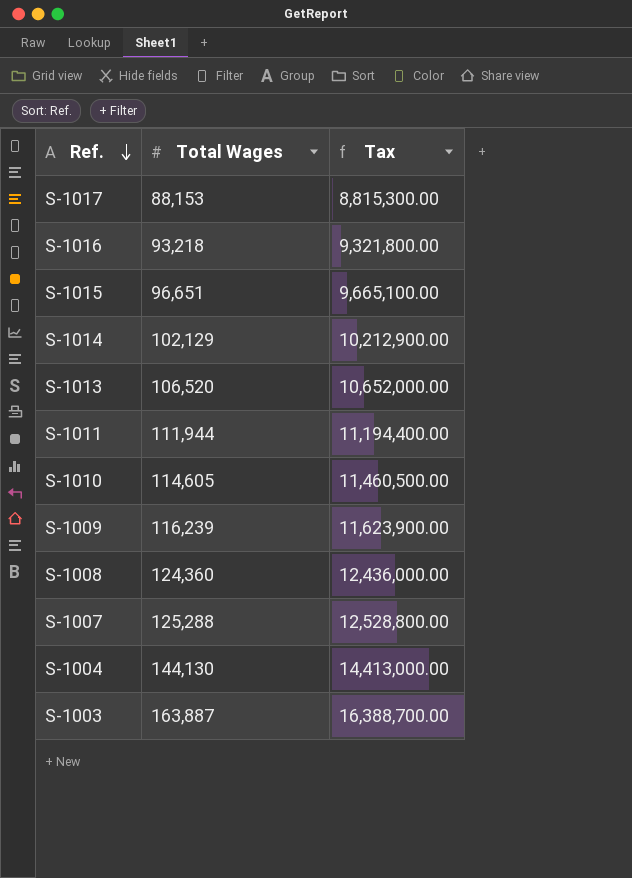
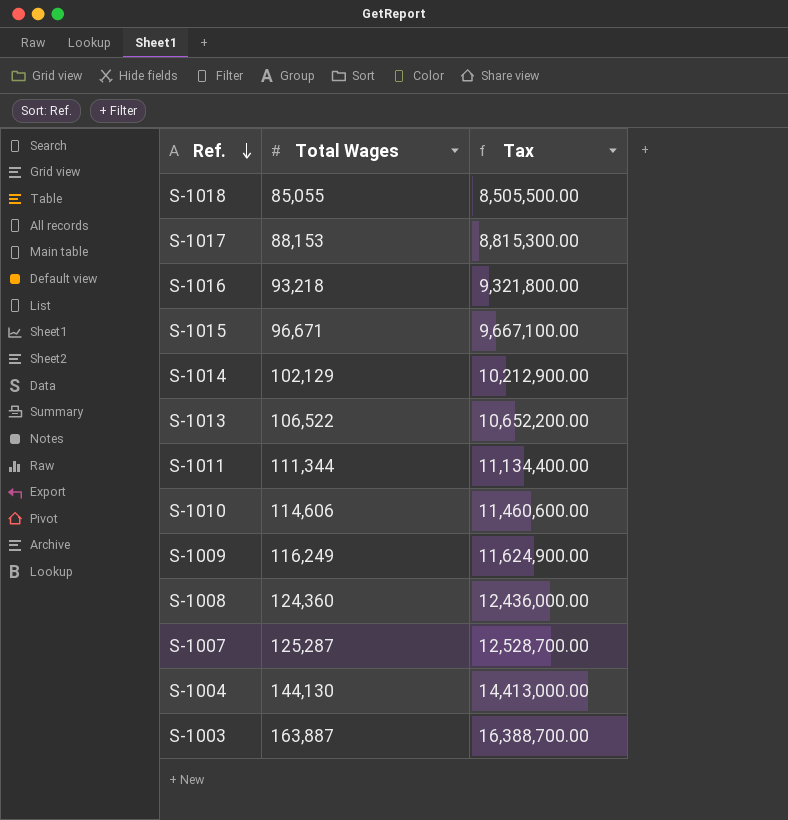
row S-1018: none -> 85,055 | 8,505,500.00
S-1015 | Total Wages: 96,651 -> 96,671
S-1015 | Tax: 9,665,100.00 -> 9,667,100.00
S-1013 | Total Wages: 106,520 -> 106,522
S-1013 | Tax: 10,652,000.00 -> 10,652,200.00
S-1011 | Total Wages: 111,944 -> 111,344
S-1011 | Tax: 11,194,400.00 -> 11,134,400.00
S-1010 | Total Wages: 114,605 -> 114,606
S-1010 | Tax: 11,460,500.00 -> 11,460,600.00
S-1009 | Total Wages: 116,239 -> 116,249
S-1009 | Tax: 11,623,900.00 -> 11,624,900.00
S-1007 | Total Wages: 125,288 -> 125,287
S-1007 | Tax: 12,528,800.00 -> 12,528,700.00

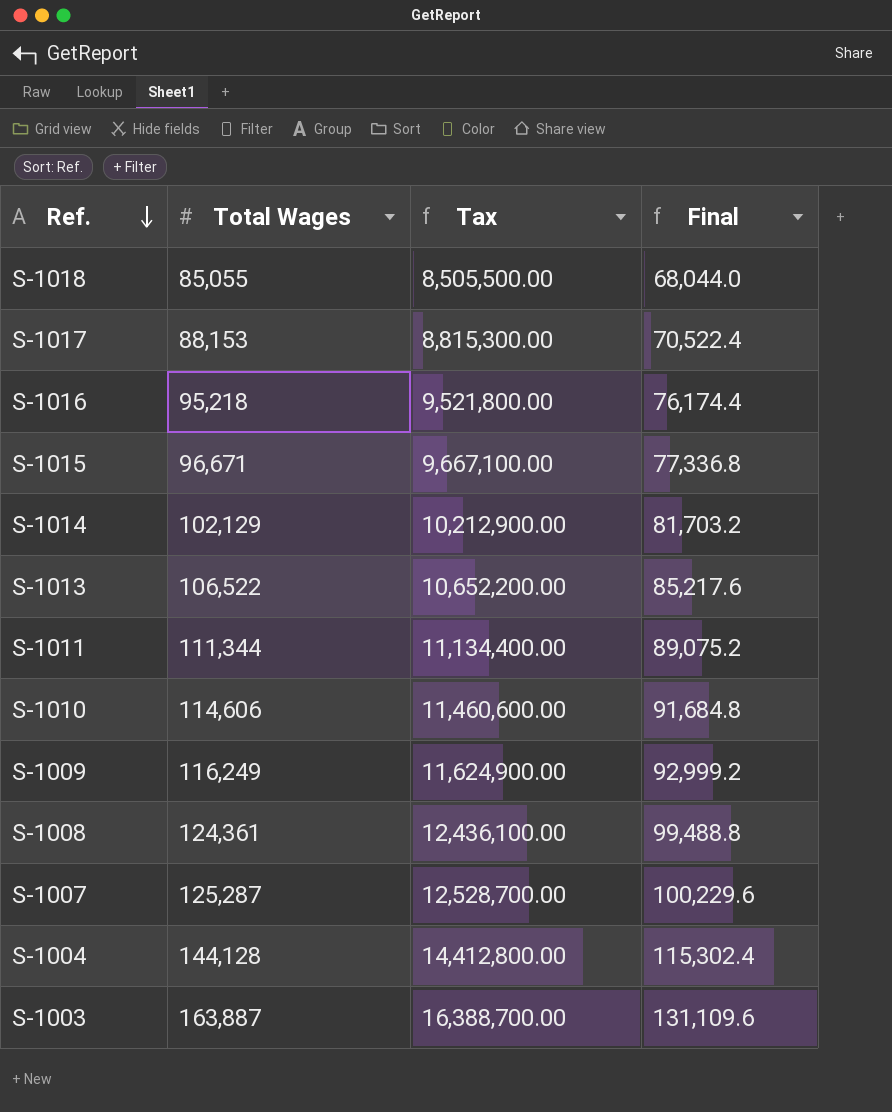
column Final | formula: none -> [Total Wages] * 0.8
S-1016 | Total Wages: 93,218 -> 95,218
S-1016 | Tax: 9,321,800.00 -> 9,521,800.00
S-1008 | Total Wages: 124,360 -> 124,361
S-1008 | Tax: 12,436,000.00 -> 12,436,100.00
S-1004 | Total Wages: 144,130 -> 144,128
S-1004 | Tax: 14,413,000.00 -> 14,412,800.00

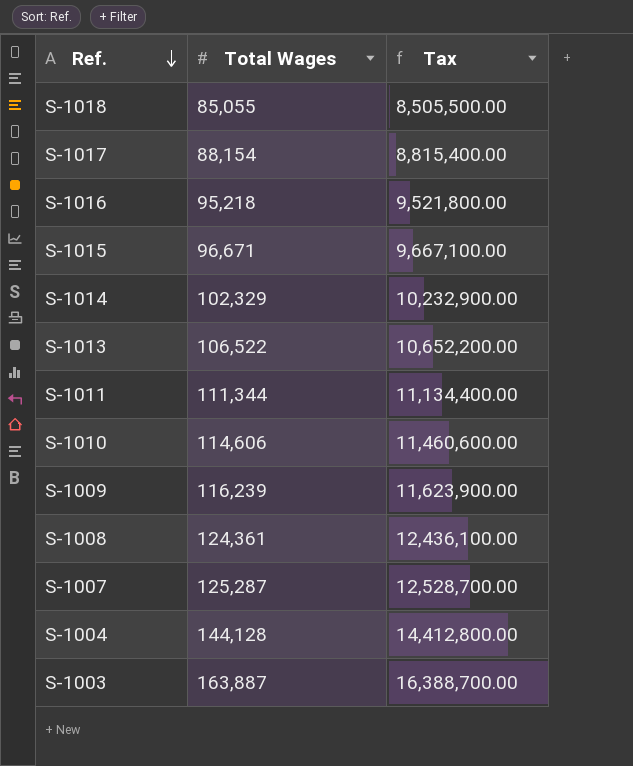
column Final | formula: [Total Wages] * 0.8 -> none
S-1017 | Total Wages: 88,153 -> 88,154
S-1017 | Tax: 8,815,300.00 -> 8,815,400.00
S-1014 | Total Wages: 102,129 -> 102,329
S-1014 | Tax: 10,212,900.00 -> 10,232,900.00
S-1009 | Total Wages: 116,249 -> 116,239
S-1009 | Tax: 11,624,900.00 -> 11,623,900.00

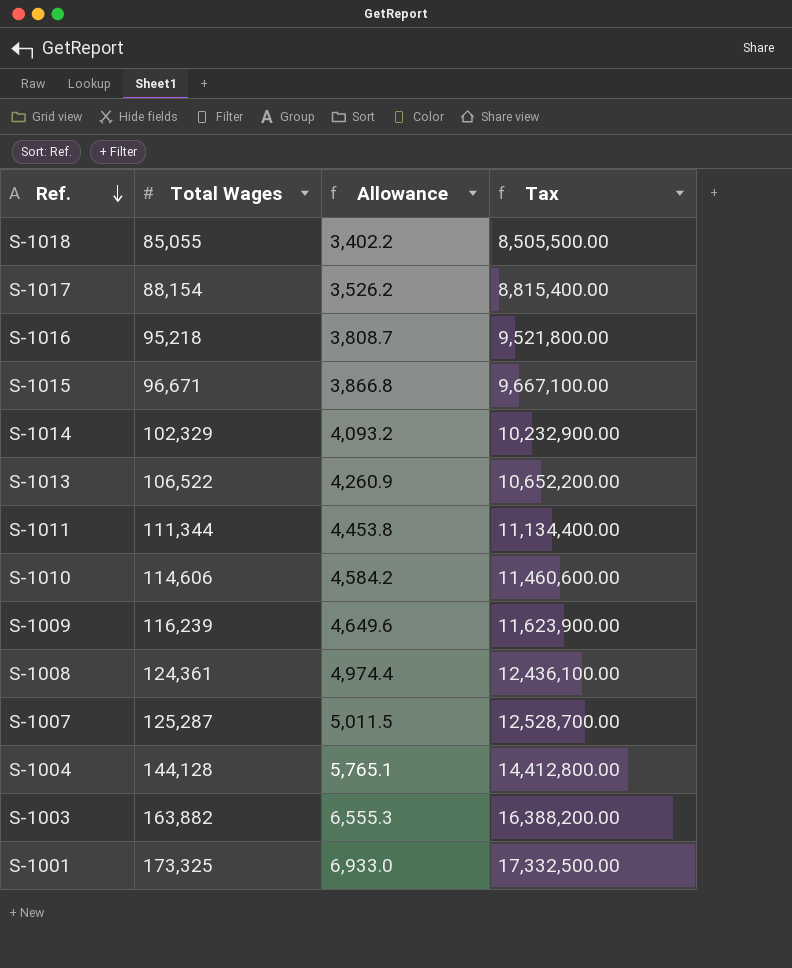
column Allowance | formula: none -> [Total Wages] * 0.04
S-1003 | Total Wages: 163,887 -> 163,882
S-1003 | Tax: 16,388,700.00 -> 16,388,200.00
row S-1001: none -> 173,325 | 6,933.0 | 17,332,500.00

